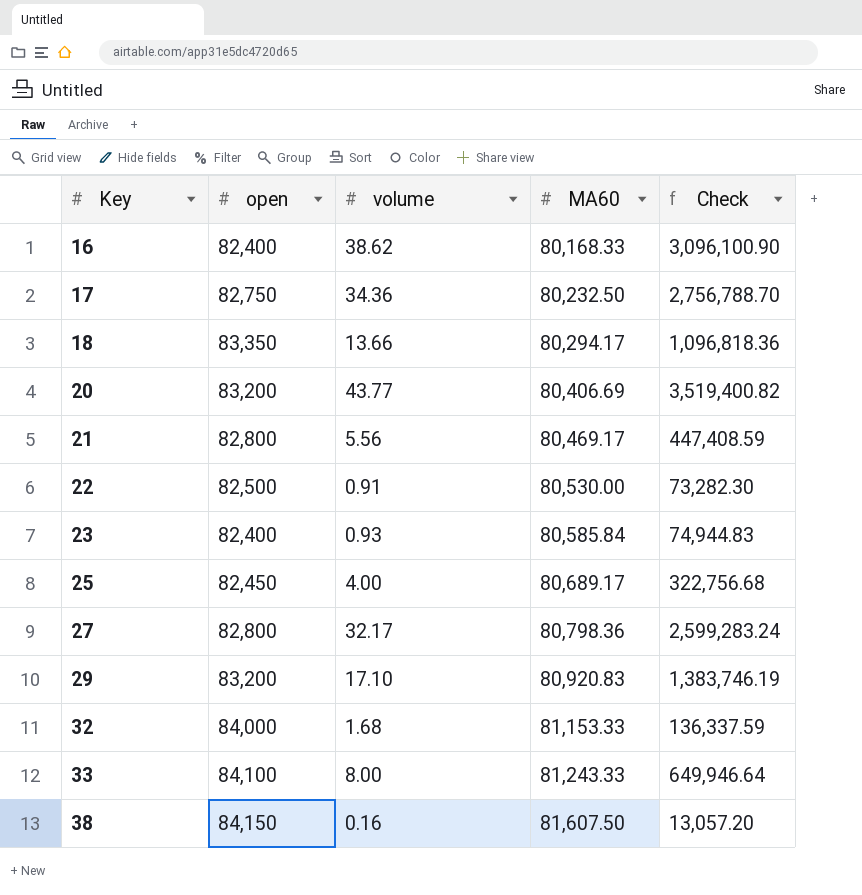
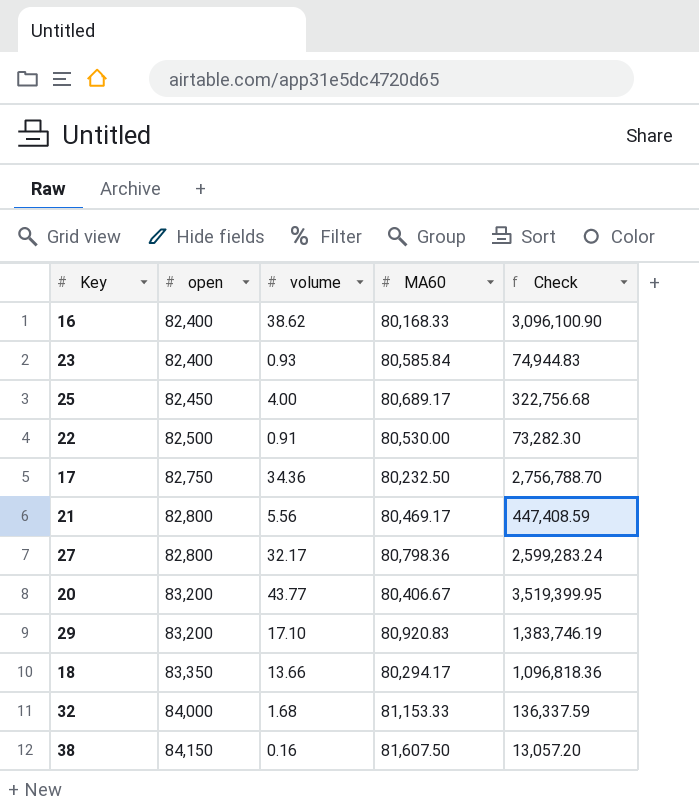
row order: Key ascending -> open ascending
row 33: 84,100 | 8.00 | 81,243.33 | 649,946.64 -> none
20 | MA60: 80,406.69 -> 80,406.67
20 | Check: 3,519,400.82 -> 3,519,399.95

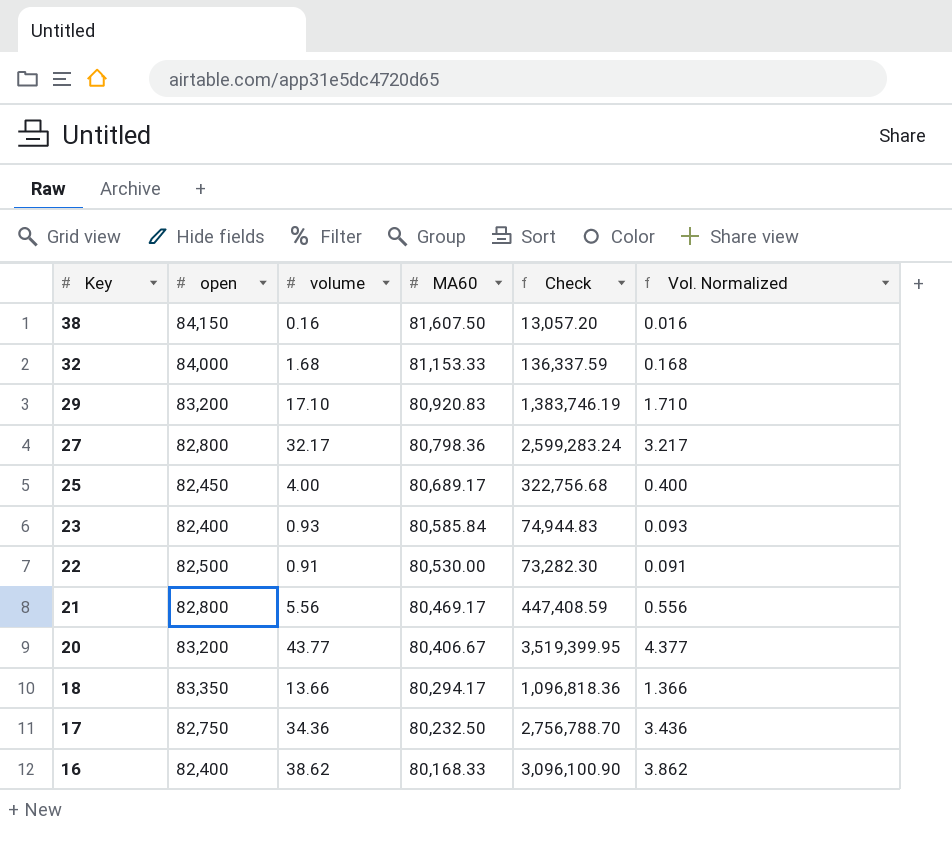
row order: open ascending -> Key descending
column Vol. Normalized | formula: none -> [volume] * 0.1

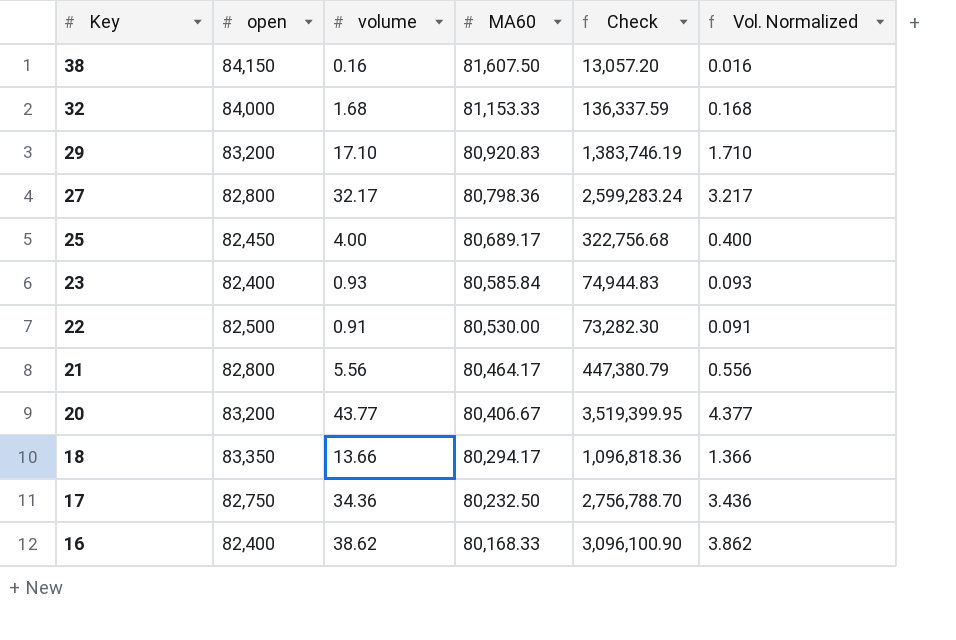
21 | MA60: 80,469.17 -> 80,464.17
21 | Check: 447,408.59 -> 447,380.79

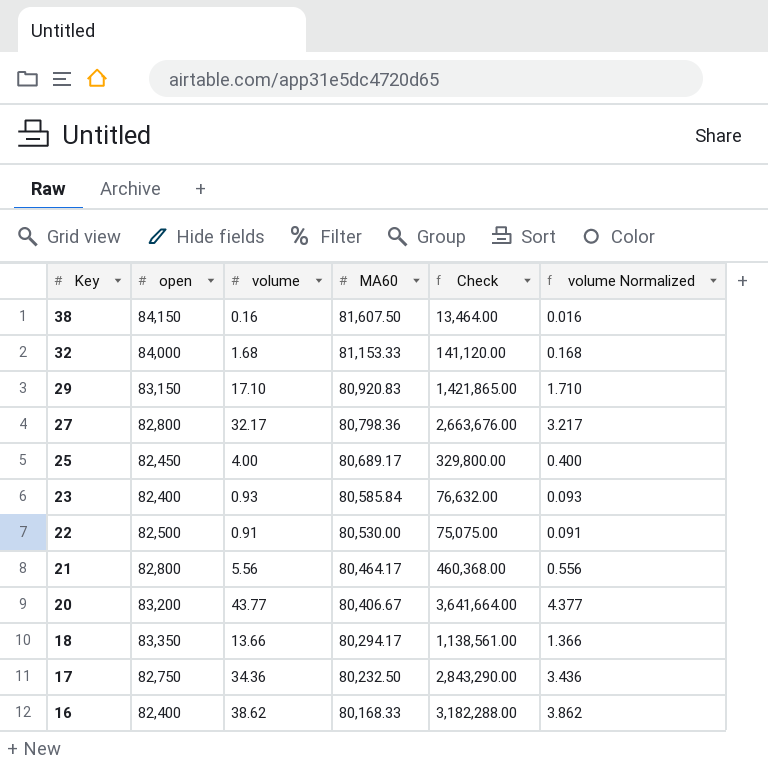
column Check | formula: [volume] * [MA60] -> [open] * [volume]
column name: Vol. Normalized -> volume Normalized
29 | open: 83,200 -> 83,150

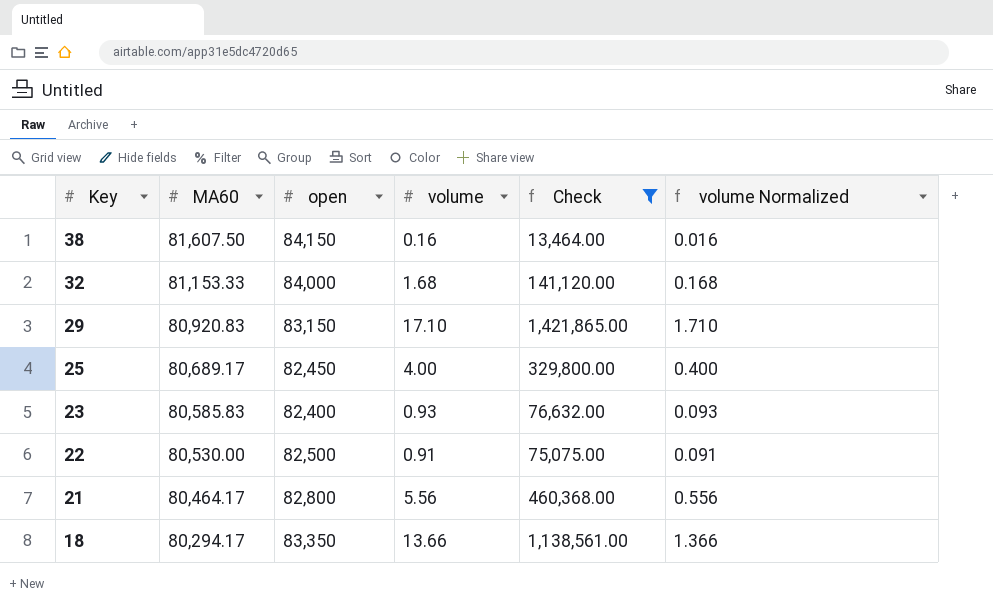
filter: none -> Check <= 1,421,865.00
column MA60 | position: 4 -> 2
23 | MA60: 80,585.84 -> 80,585.83

